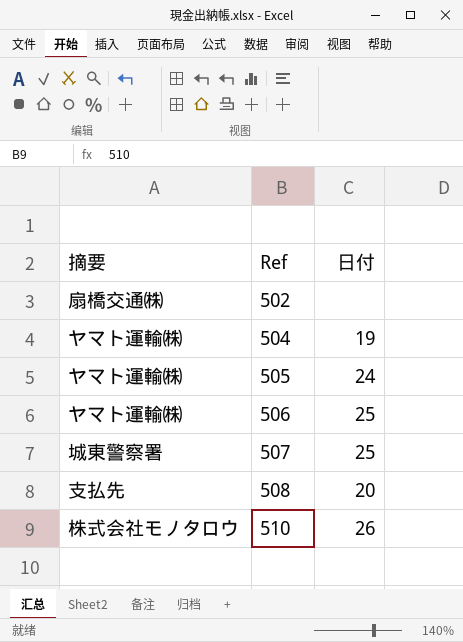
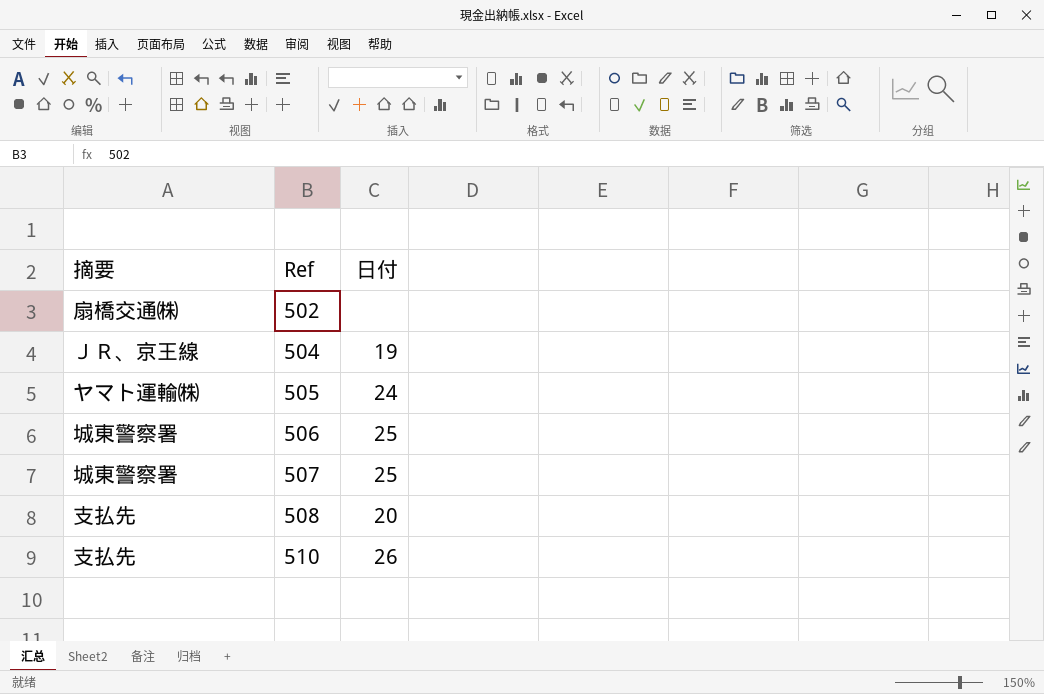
504 | 摘要: ヤマト運輸㈱ -> ＪＲ、京王線
506 | 摘要: ヤマト運輸㈱ -> 城東警察署
510 | 摘要: 株式会社モノタロウ -> 支払先

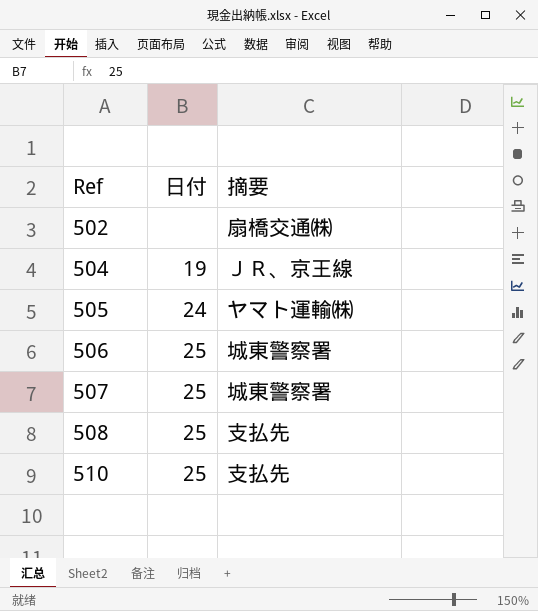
column 摘要 | position: 1 -> 3
508 | 日付: 20 -> 25
510 | 日付: 26 -> 25

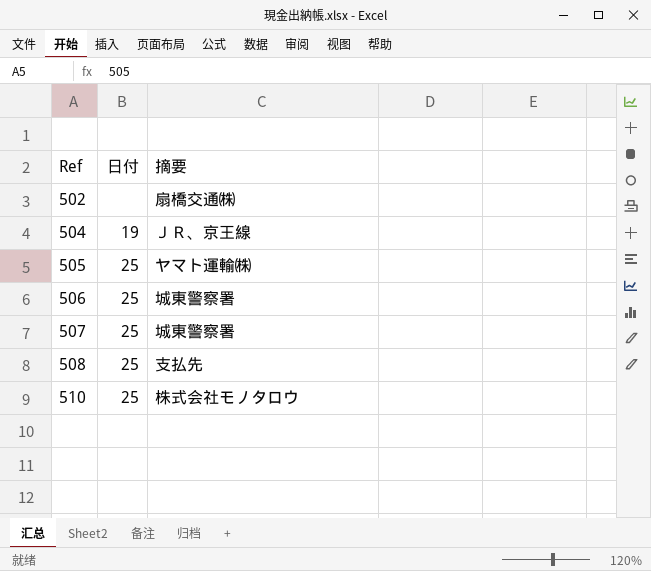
505 | 日付: 24 -> 25
510 | 摘要: 支払先 -> 株式会社モノタロウ

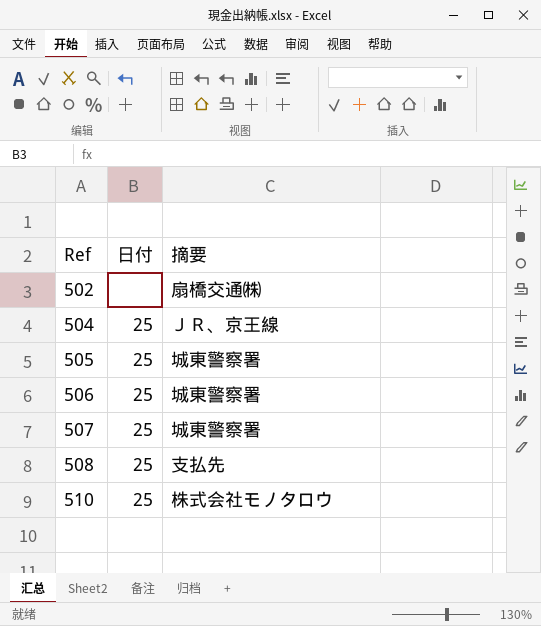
504 | 日付: 19 -> 25
505 | 摘要: ヤマト運輸㈱ -> 城東警察署

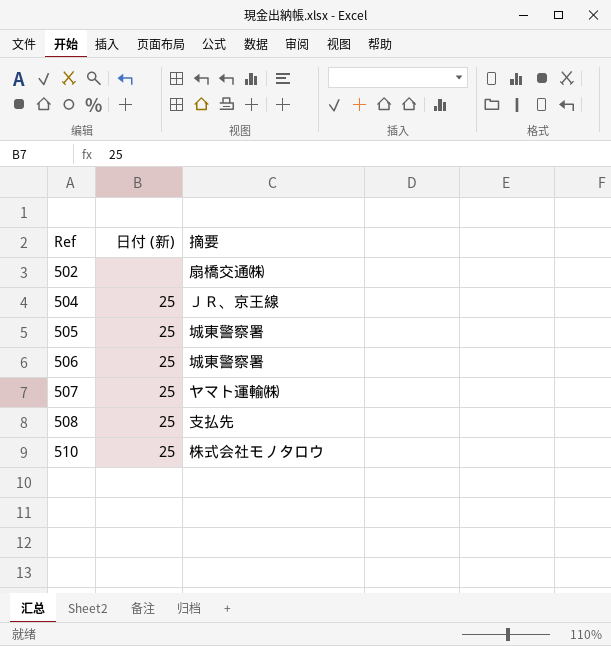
column name: 日付 -> 日付 (新)
507 | 摘要: 城東警察署 -> ヤマト運輸㈱

